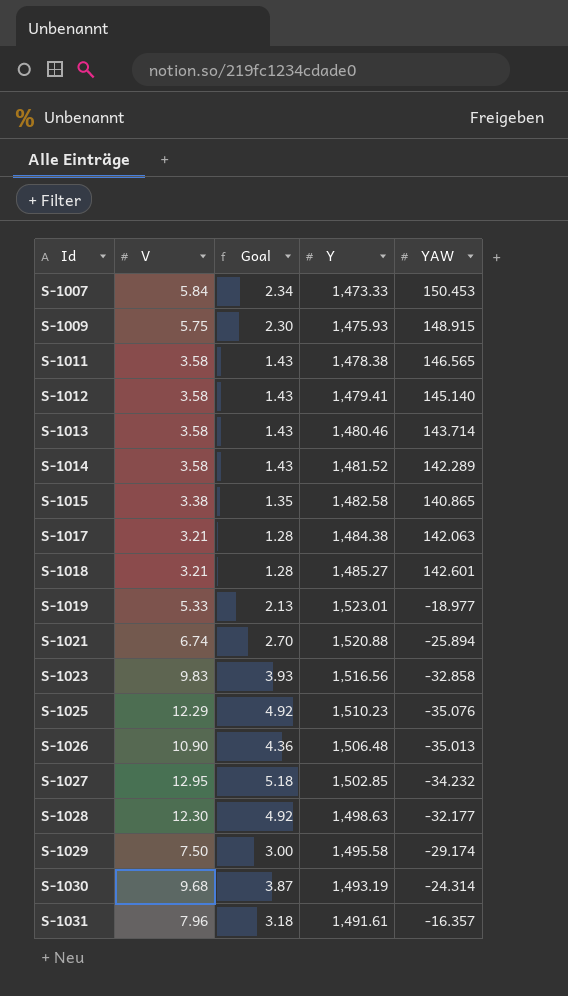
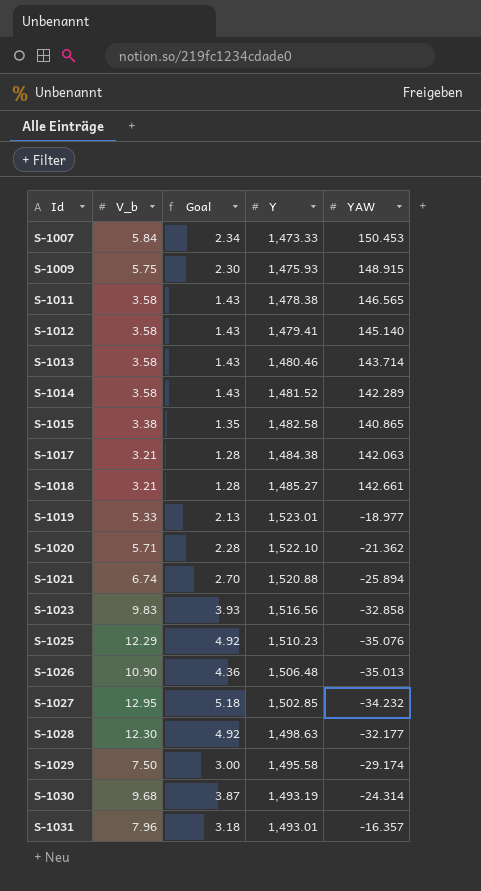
column name: V -> V_b
S-1018 | YAW: 142.601 -> 142.661
row S-1020: none -> 5.71 | 2.28 | 1,522.10 | -21.362
S-1031 | Y: 1,491.61 -> 1,493.01

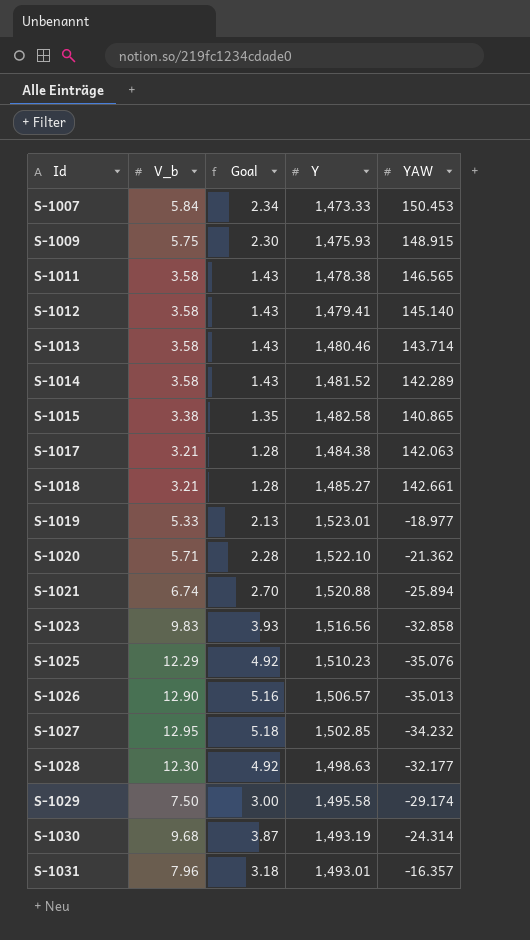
S-1026 | V_b: 10.90 -> 12.90
S-1026 | Goal: 4.36 -> 5.16
S-1026 | Y: 1,506.48 -> 1,506.57

